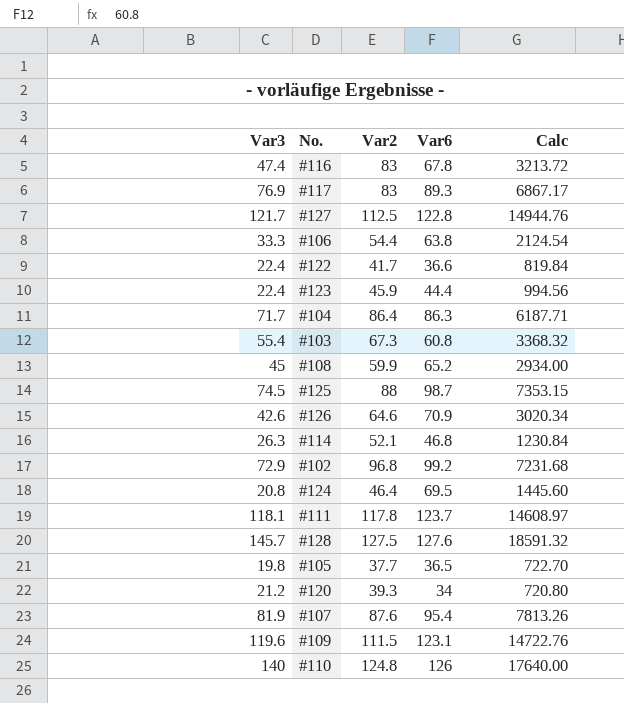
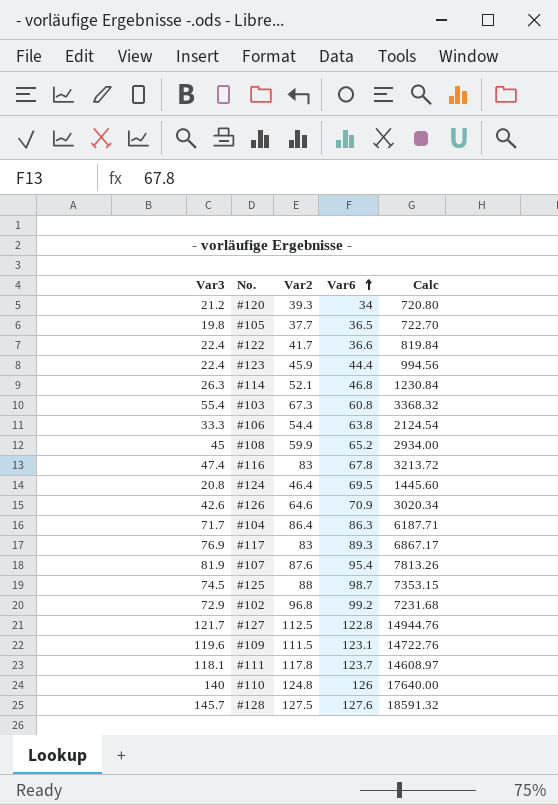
row order: none -> Var6 ascending

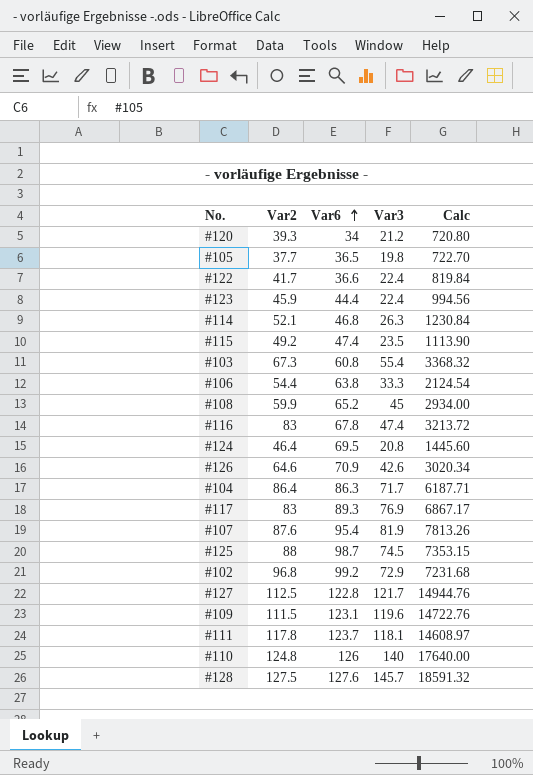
column Var3 | position: 1 -> 4
row #115: none -> 49.2 | 47.4 | 23.5 | 1113.90

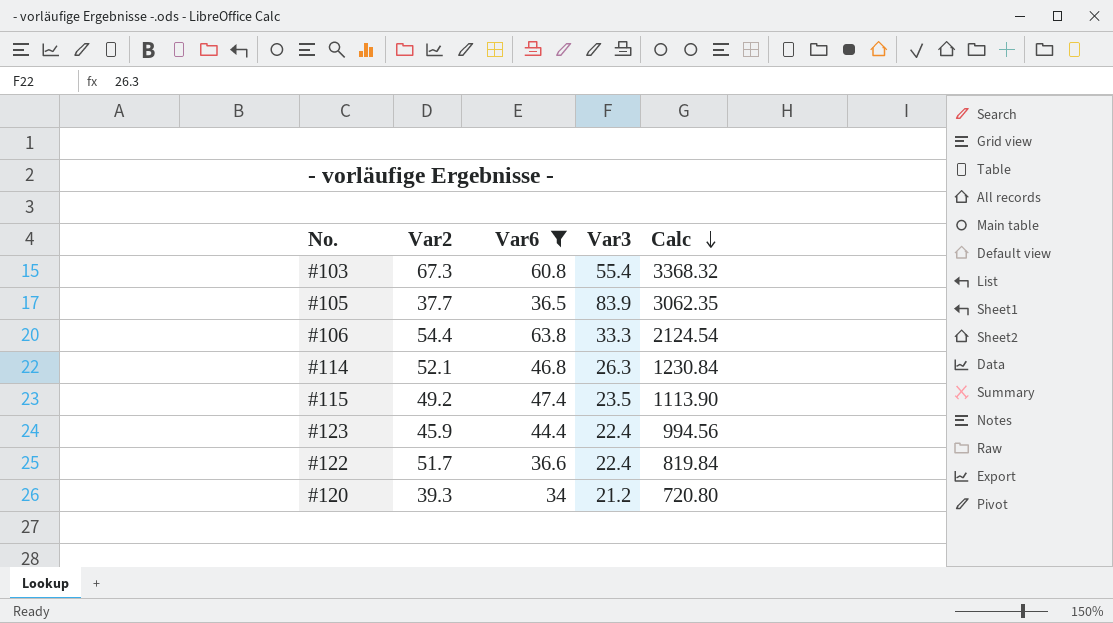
filter: none -> Var6 <= 63.8
row order: Var6 ascending -> Calc descending
#105 | Var3: 19.8 -> 83.9
#105 | Calc: 722.70 -> 3062.35
#122 | Var2: 41.7 -> 51.7

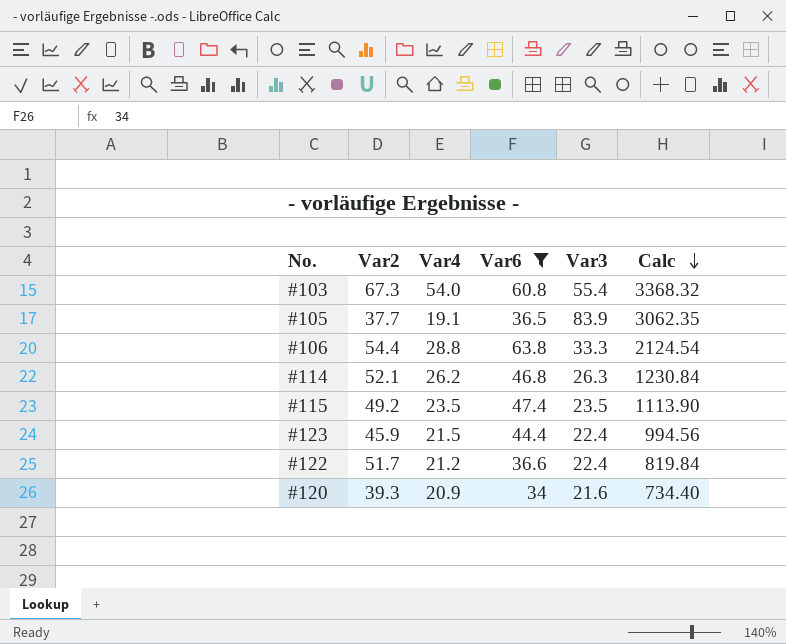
column Var4 | position: none -> 3
#120 | Var3: 21.2 -> 21.6
#120 | Calc: 720.80 -> 734.40

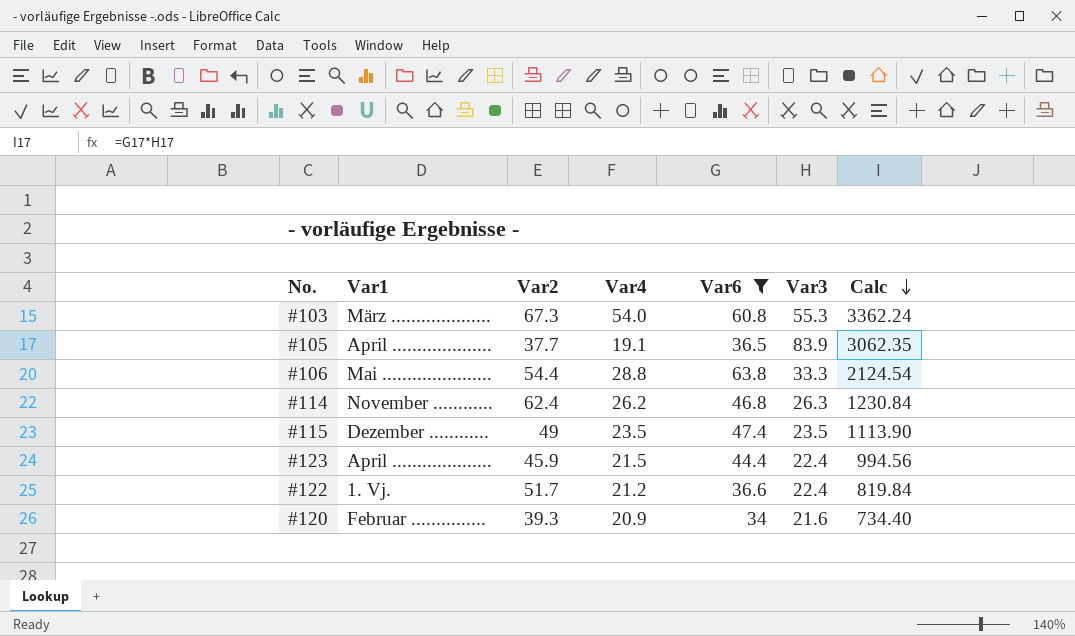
column Var1 | position: none -> 2
#103 | Var3: 55.4 -> 55.3
#103 | Calc: 3368.32 -> 3362.24
#114 | Var2: 52.1 -> 62.4
#115 | Var2: 49.2 -> 49

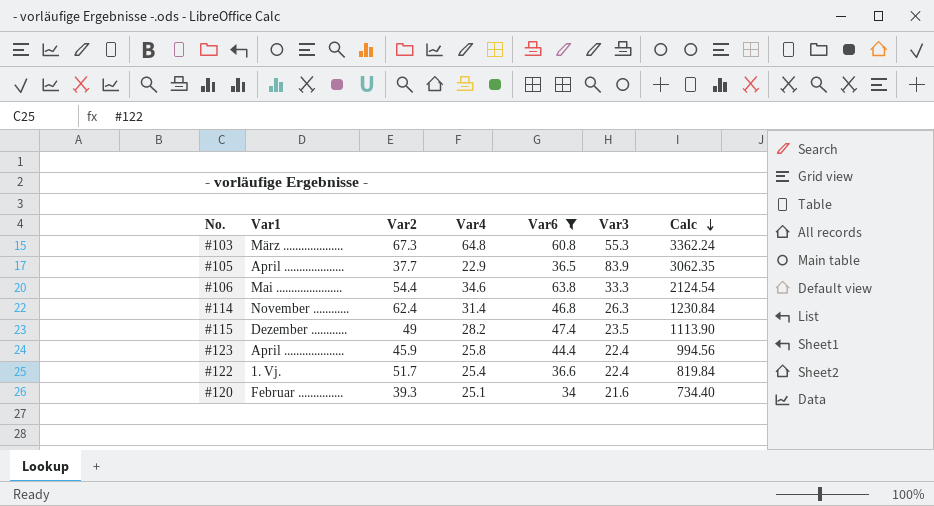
#103 | Var4: 54.0 -> 64.8
#105 | Var4: 19.1 -> 22.9
#106 | Var4: 28.8 -> 34.6
#114 | Var4: 26.2 -> 31.4
#115 | Var4: 23.5 -> 28.2
#123 | Var4: 21.5 -> 25.8
#122 | Var4: 21.2 -> 25.4
#120 | Var4: 20.9 -> 25.1

